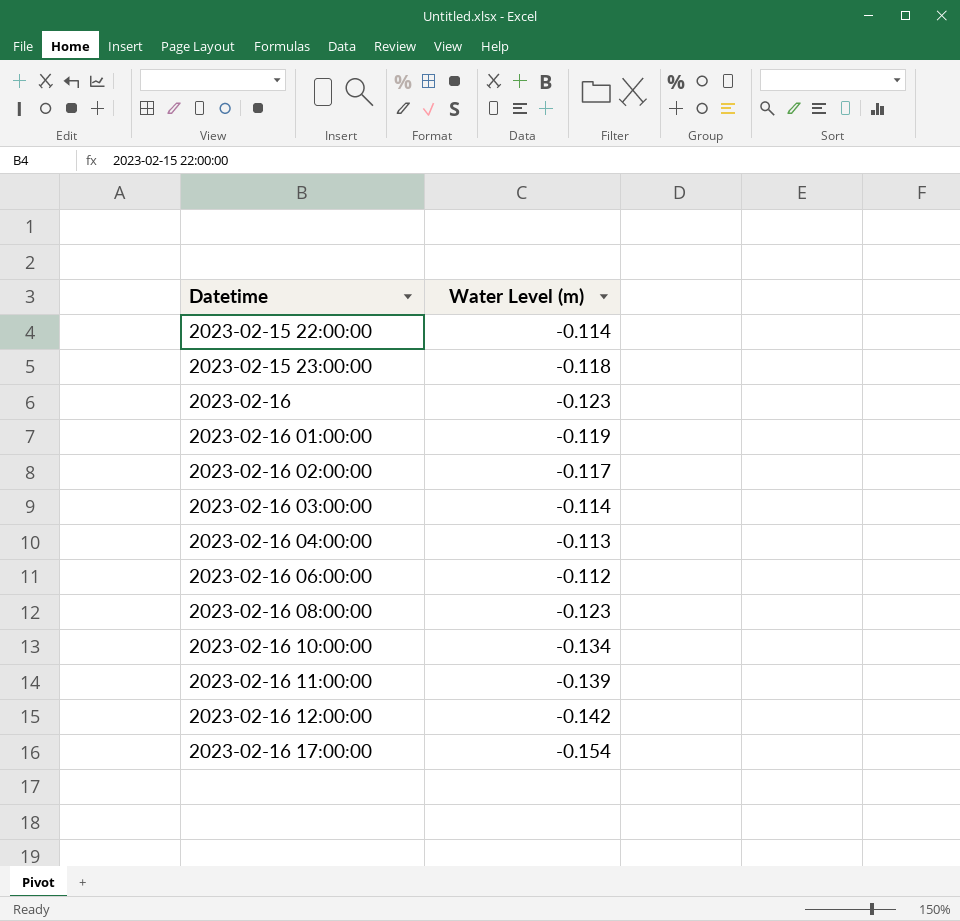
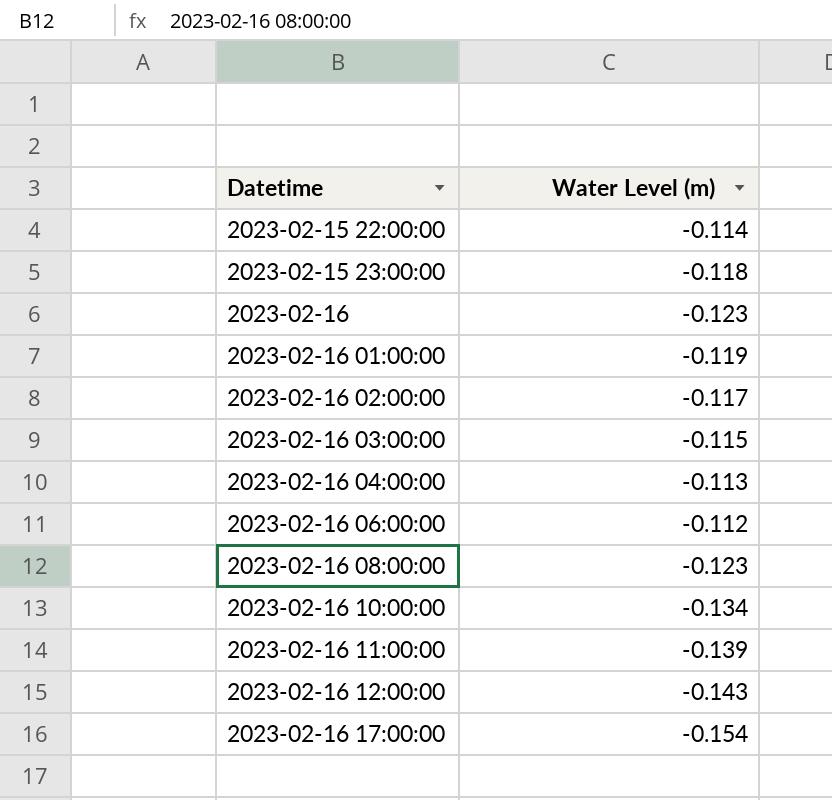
2023-02-16 03:00:00 | Water Level (m): -0.114 -> -0.115
2023-02-16 12:00:00 | Water Level (m): -0.142 -> -0.143

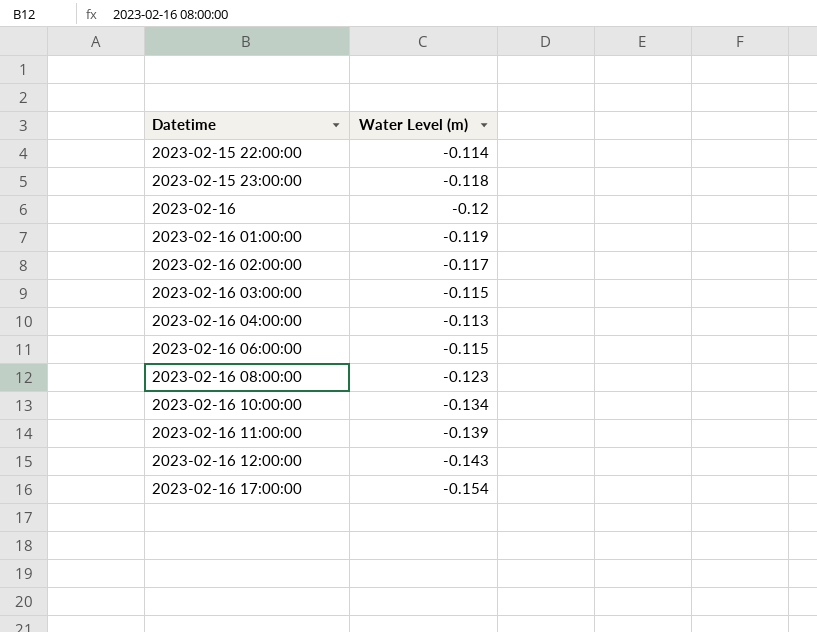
2023-02-16 | Water Level (m): -0.123 -> -0.12
2023-02-16 06:00:00 | Water Level (m): -0.112 -> -0.115

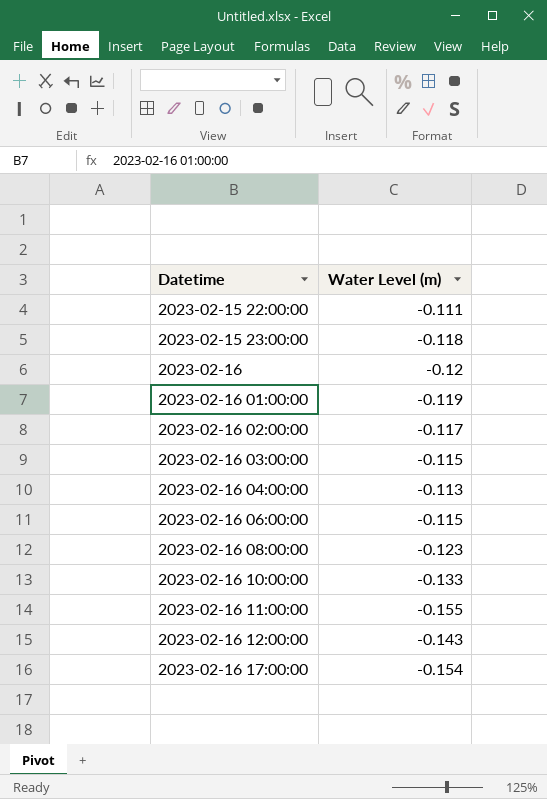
2023-02-15 22:00:00 | Water Level (m): -0.114 -> -0.111
2023-02-16 10:00:00 | Water Level (m): -0.134 -> -0.133
2023-02-16 11:00:00 | Water Level (m): -0.139 -> -0.155

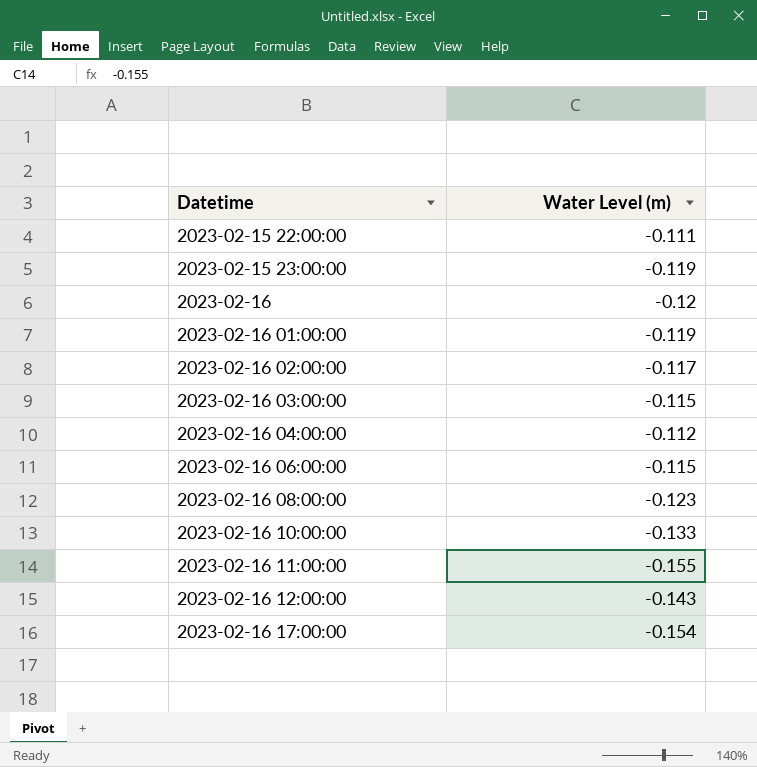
2023-02-15 23:00:00 | Water Level (m): -0.118 -> -0.119
2023-02-16 04:00:00 | Water Level (m): -0.113 -> -0.112

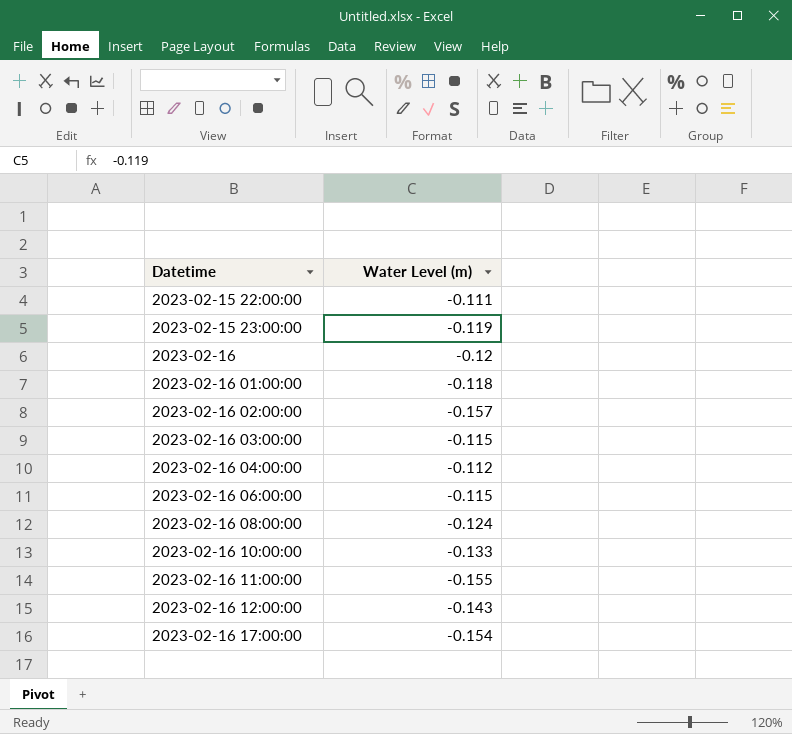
2023-02-16 01:00:00 | Water Level (m): -0.119 -> -0.118
2023-02-16 02:00:00 | Water Level (m): -0.117 -> -0.157
2023-02-16 08:00:00 | Water Level (m): -0.123 -> -0.124

